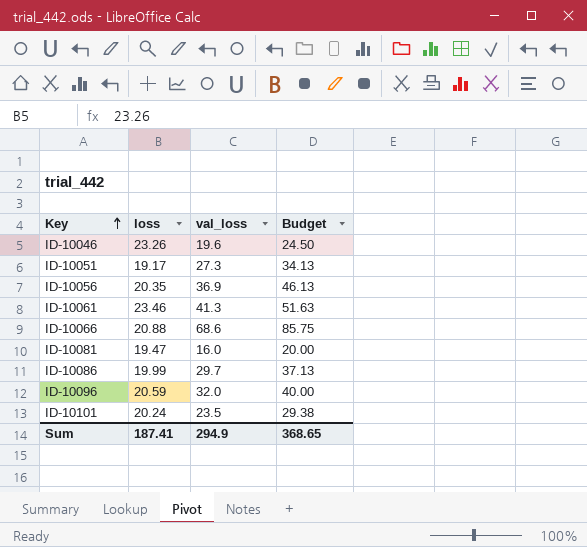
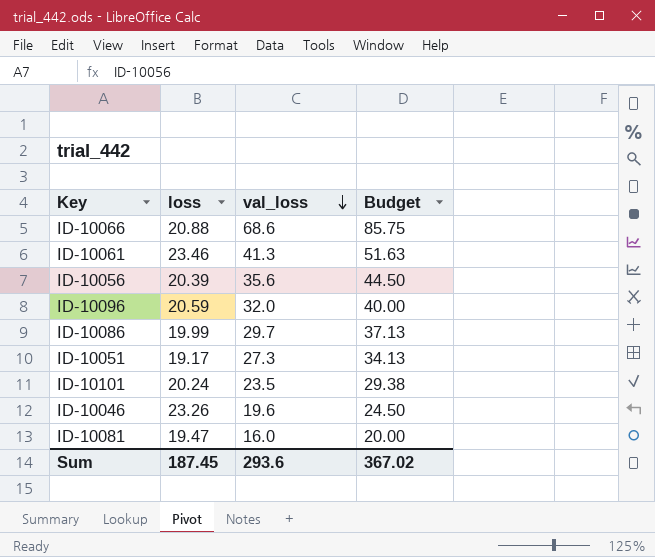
row order: Key ascending -> val_loss descending
ID-10056 | loss: 20.35 -> 20.39
ID-10056 | val_loss: 36.9 -> 35.6
ID-10056 | Budget: 46.13 -> 44.50
Sum | loss: 187.41 -> 187.45
Sum | val_loss: 294.9 -> 293.6
Sum | Budget: 368.65 -> 367.02

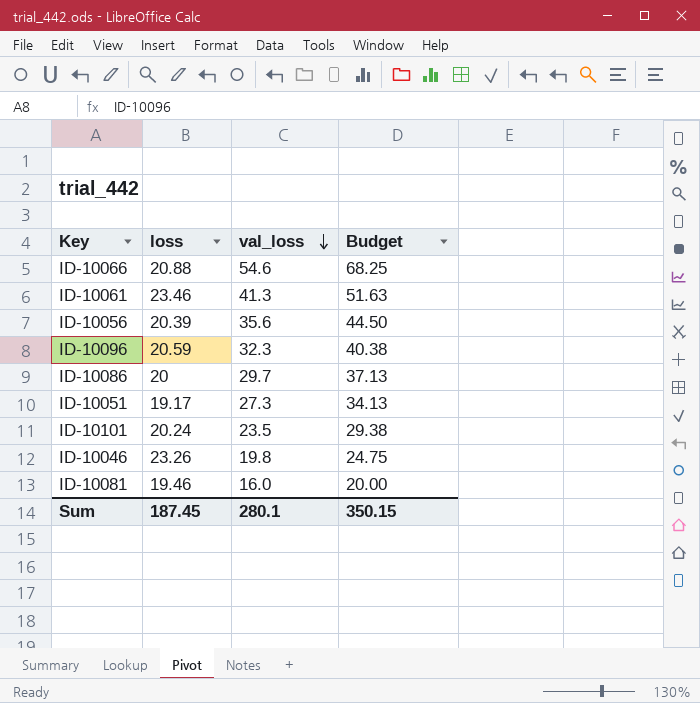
ID-10066 | val_loss: 68.6 -> 54.6
ID-10066 | Budget: 85.75 -> 68.25
ID-10096 | val_loss: 32.0 -> 32.3
ID-10096 | Budget: 40.00 -> 40.38
ID-10086 | loss: 19.99 -> 20
ID-10046 | val_loss: 19.6 -> 19.8
ID-10046 | Budget: 24.50 -> 24.75
ID-10081 | loss: 19.47 -> 19.46
Sum | val_loss: 293.6 -> 280.1
Sum | Budget: 367.02 -> 350.15

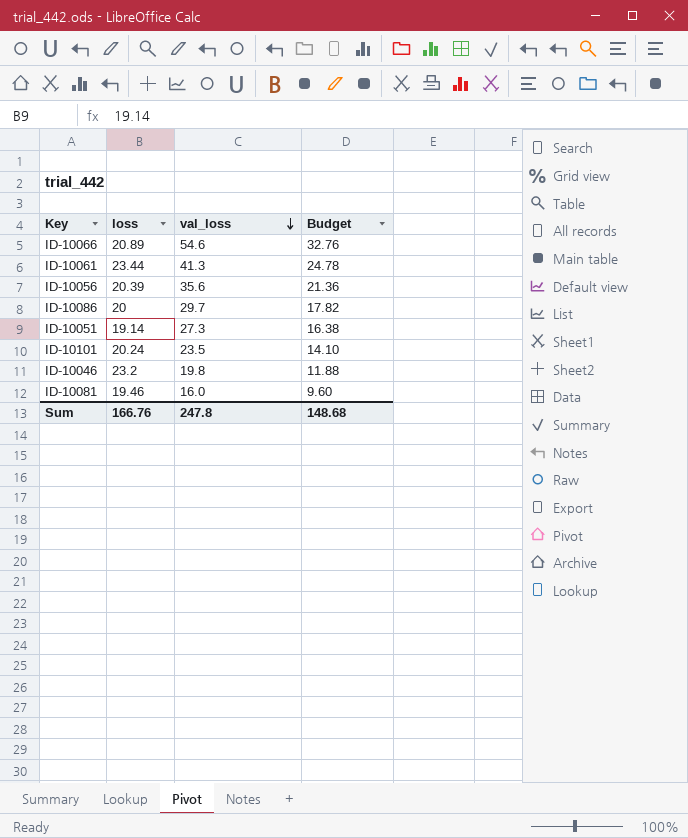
column Budget | formula: [val_loss] * 1.25 -> [val_loss] * 0.6
row ID-10096: 20.59 | 32.3 | 40.38 -> none
ID-10066 | loss: 20.88 -> 20.89
ID-10061 | loss: 23.46 -> 23.44
ID-10051 | loss: 19.17 -> 19.14
ID-10046 | loss: 23.26 -> 23.2
Sum | loss: 187.45 -> 166.76
Sum | val_loss: 280.1 -> 247.8
Sum | Budget: 350.15 -> 148.68

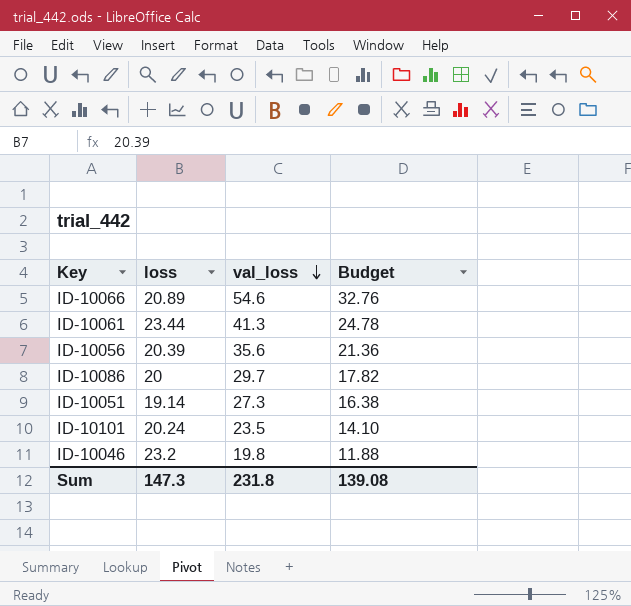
row ID-10081: 19.46 | 16.0 | 9.60 -> none
Sum | loss: 166.76 -> 147.3
Sum | val_loss: 247.8 -> 231.8
Sum | Budget: 148.68 -> 139.08

